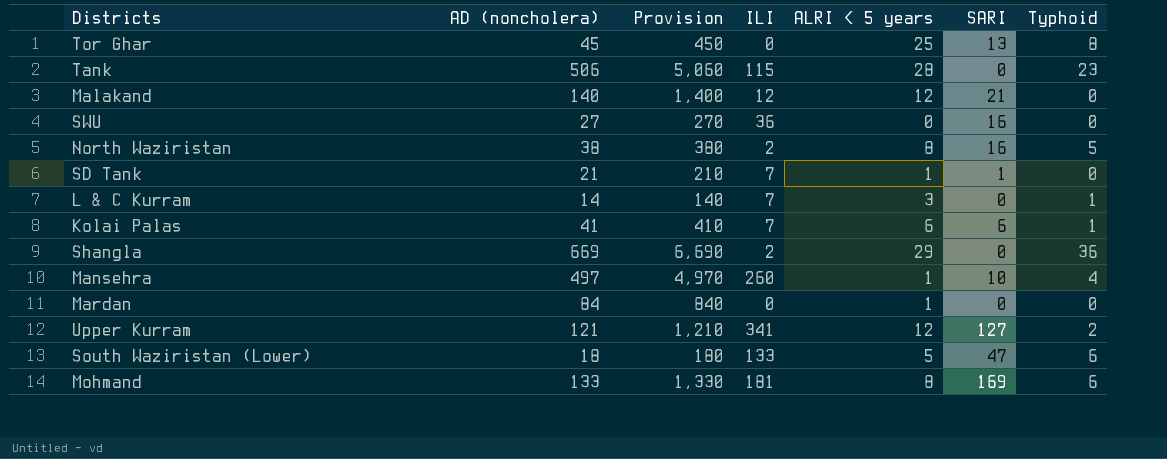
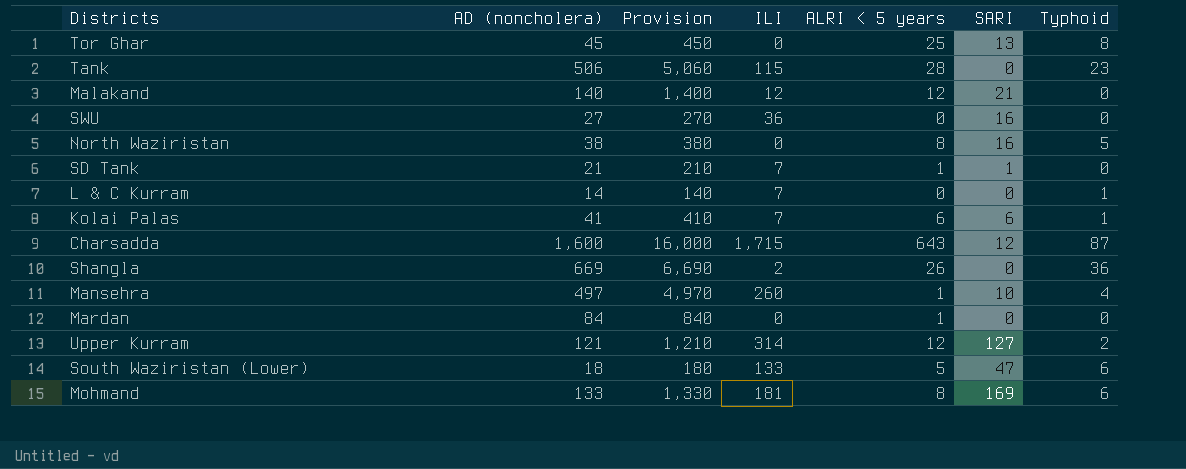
North Waziristan | ILI: 2 -> 0
L & C Kurram | ALRI < 5 years: 3 -> 0
row Charsadda: none -> 1,600 | 16,000 | 1,715 | 643 | 12 | 87
Shangla | ALRI < 5 years: 29 -> 26
Upper Kurram | ILI: 341 -> 314

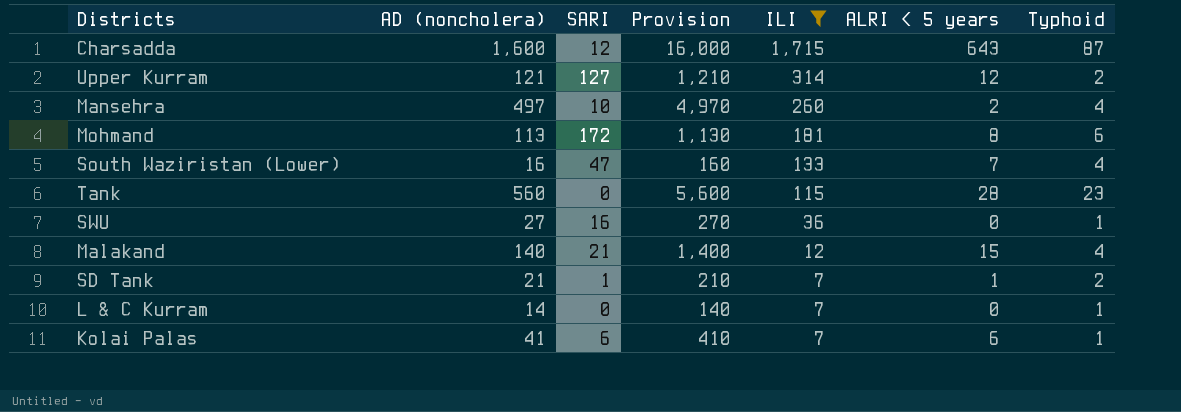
filter: none -> ILI >= 7
row order: none -> ILI descending
column SARI | position: 6 -> 3
Mansehra | ALRI < 5 years: 1 -> 2
Mohmand | AD (noncholera): 133 -> 113
Mohmand | SARI: 169 -> 172
Mohmand | Provision: 1,330 -> 1,130
South Waziristan (Lower) | AD (noncholera): 18 -> 16
South Waziristan (Lower) | Provision: 180 -> 160
South Waziristan (Lower) | ALRI < 5 years: 5 -> 7
South Waziristan (Lower) | Typhoid: 6 -> 4
Tank | AD (noncholera): 506 -> 560
Tank | Provision: 5,060 -> 5,600
SWU | Typhoid: 0 -> 1
Malakand | ALRI < 5 years: 12 -> 15
Malakand | Typhoid: 0 -> 4
SD Tank | Typhoid: 0 -> 2

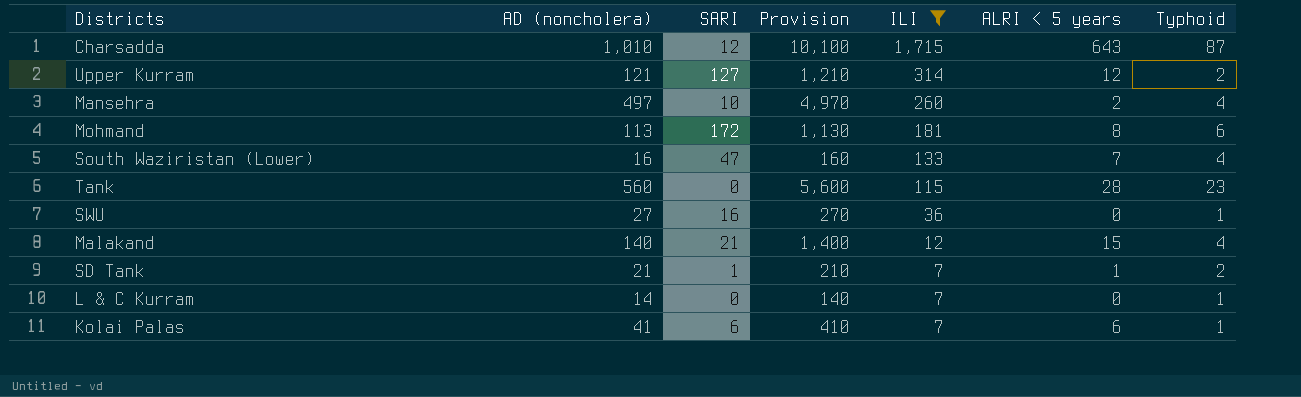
Charsadda | AD (noncholera): 1,600 -> 1,010
Charsadda | Provision: 16,000 -> 10,100

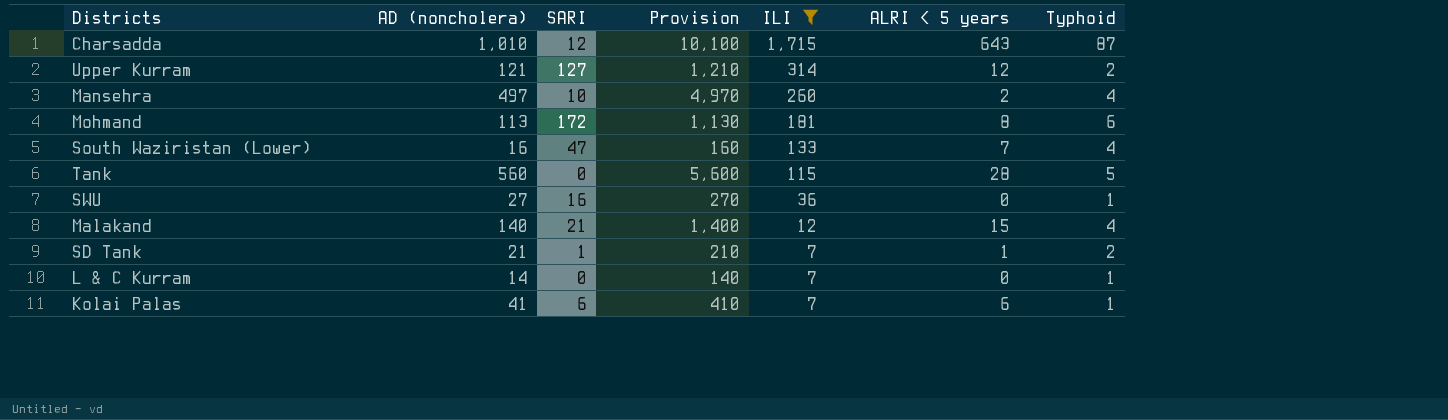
Tank | Typhoid: 23 -> 5

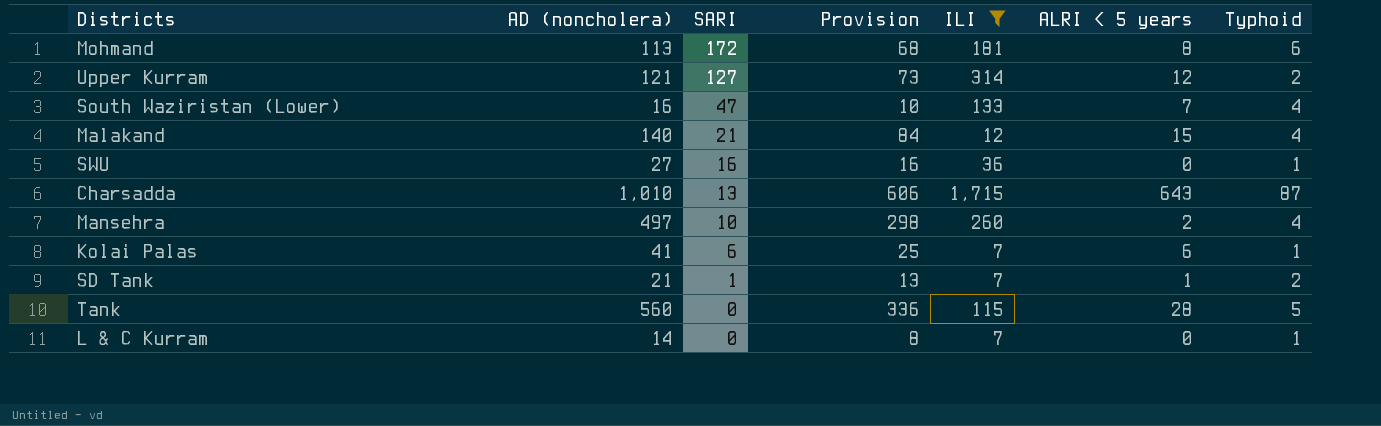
row order: ILI descending -> SARI descending
column Provision | formula: [AD (noncholera)] * 10 -> [AD (noncholera)] * 0.6
Charsadda | SARI: 12 -> 13

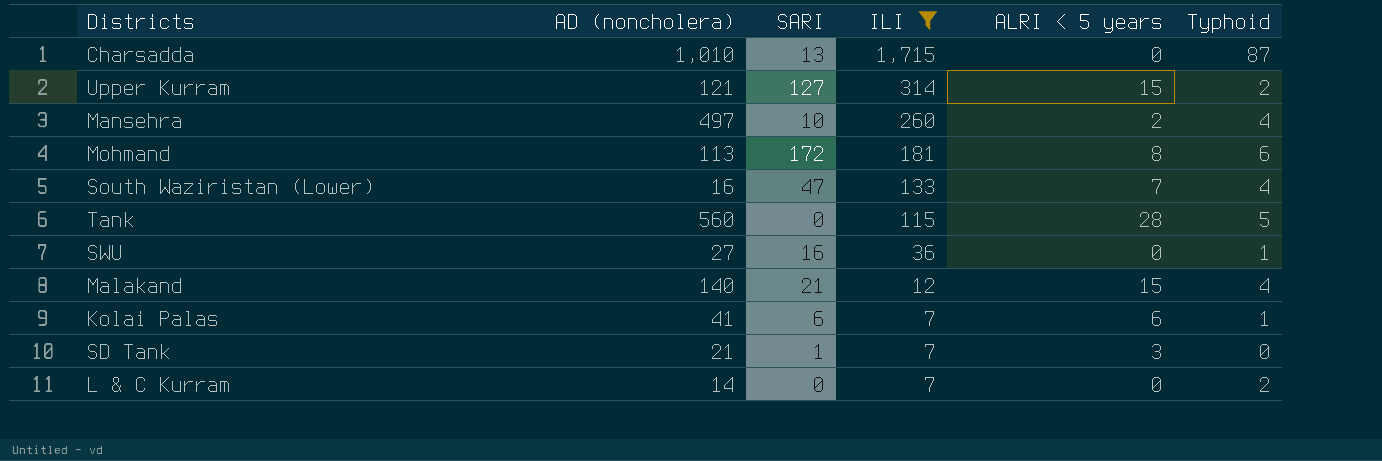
row order: SARI descending -> ILI descending
column Provision | formula: [AD (noncholera)] * 0.6 -> none
Charsadda | ALRI < 5 years: 643 -> 0
Upper Kurram | ALRI < 5 years: 12 -> 15
SD Tank | ALRI < 5 years: 1 -> 3
SD Tank | Typhoid: 2 -> 0
L & C Kurram | Typhoid: 1 -> 2

